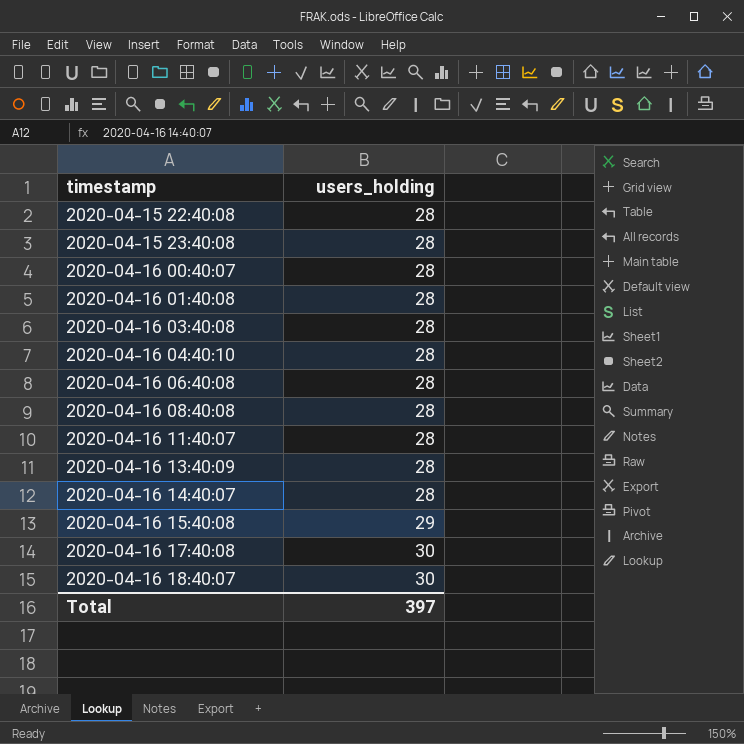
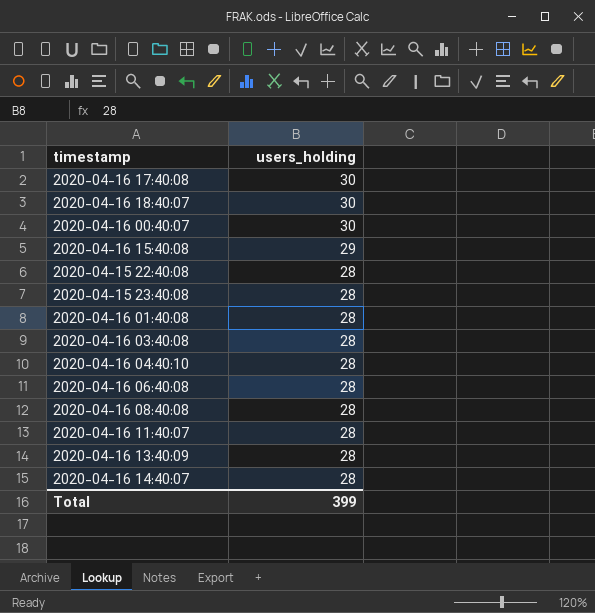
row order: timestamp ascending -> users_holding descending
2020-04-16 00:40:07 | users_holding: 28 -> 30
Total | users_holding: 397 -> 399

